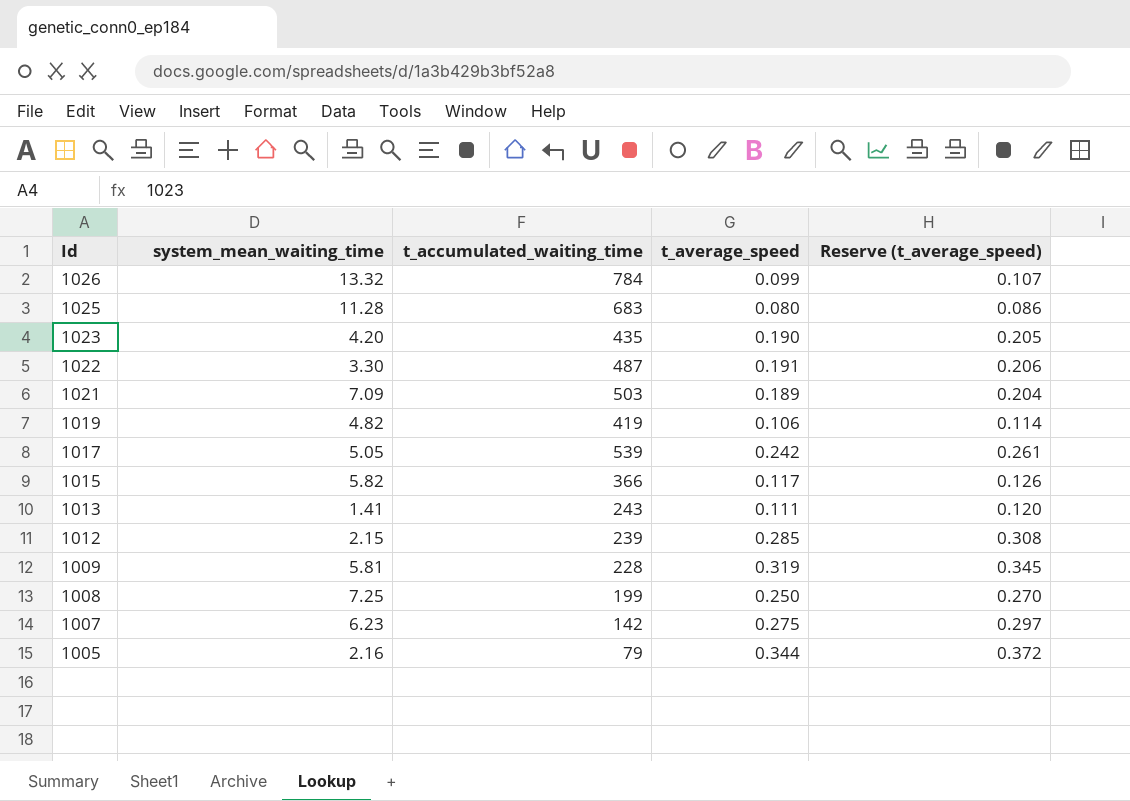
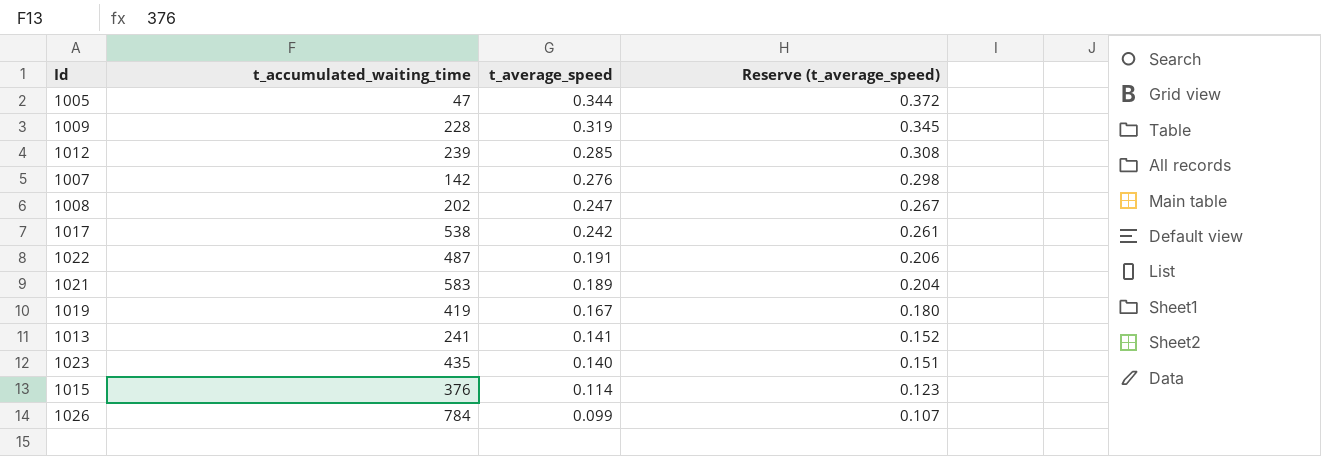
row order: Id descending -> t_average_speed descending
column system_mean_waiting_time | position: 2 -> none
row 1025: 11.28 | 683 | 0.080 | 0.086 -> none
1005 | t_accumulated_waiting_time: 79 -> 47
1007 | t_average_speed: 0.275 -> 0.276
1007 | Reserve (t_average_speed): 0.297 -> 0.298
1008 | t_accumulated_waiting_time: 199 -> 202
1008 | t_average_speed: 0.250 -> 0.247
1008 | Reserve (t_average_speed): 0.270 -> 0.267
1017 | t_accumulated_waiting_time: 539 -> 538
1021 | t_accumulated_waiting_time: 503 -> 583
1019 | t_average_speed: 0.106 -> 0.167
1019 | Reserve (t_average_speed): 0.114 -> 0.180
1013 | t_accumulated_waiting_time: 243 -> 241
1013 | t_average_speed: 0.111 -> 0.141
1013 | Reserve (t_average_speed): 0.120 -> 0.152
1023 | t_average_speed: 0.190 -> 0.140
1023 | Reserve (t_average_speed): 0.205 -> 0.151
1015 | t_accumulated_waiting_time: 366 -> 376
1015 | t_average_speed: 0.117 -> 0.114
1015 | Reserve (t_average_speed): 0.126 -> 0.123

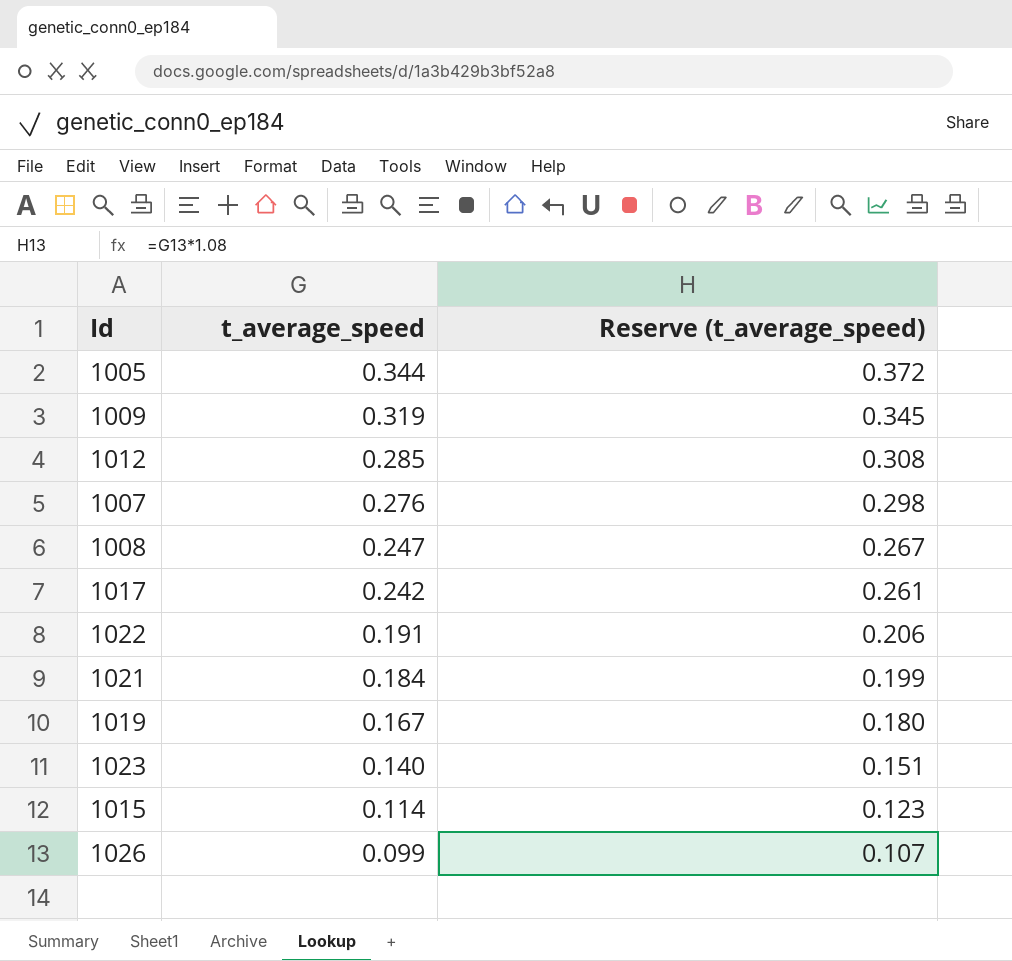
column t_accumulated_waiting_time | position: 2 -> none
row 1013: 241 | 0.141 | 0.152 -> none
1021 | t_average_speed: 0.189 -> 0.184
1021 | Reserve (t_average_speed): 0.204 -> 0.199

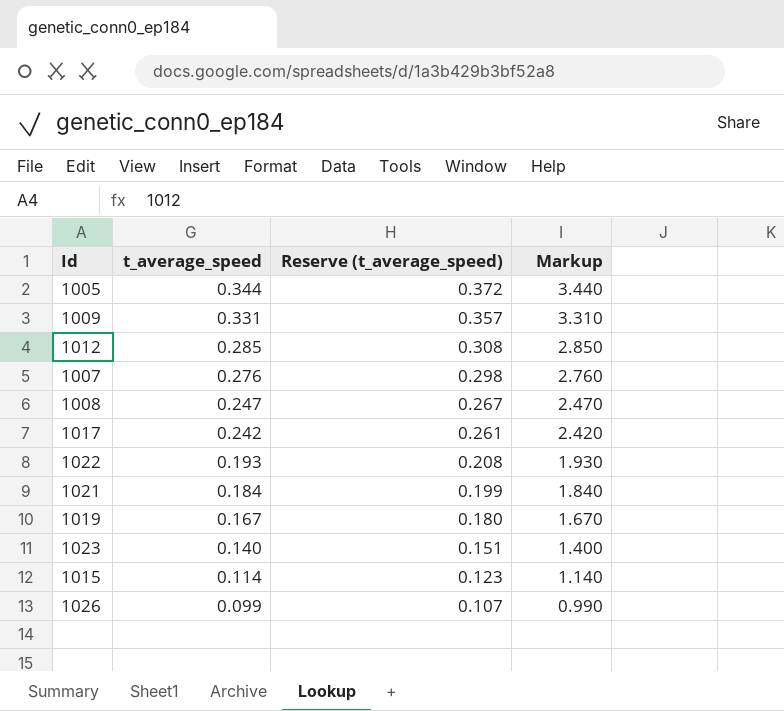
column Markup | formula: none -> [t_average_speed] * 10
1009 | t_average_speed: 0.319 -> 0.331
1009 | Reserve (t_average_speed): 0.345 -> 0.357
1022 | t_average_speed: 0.191 -> 0.193
1022 | Reserve (t_average_speed): 0.206 -> 0.208

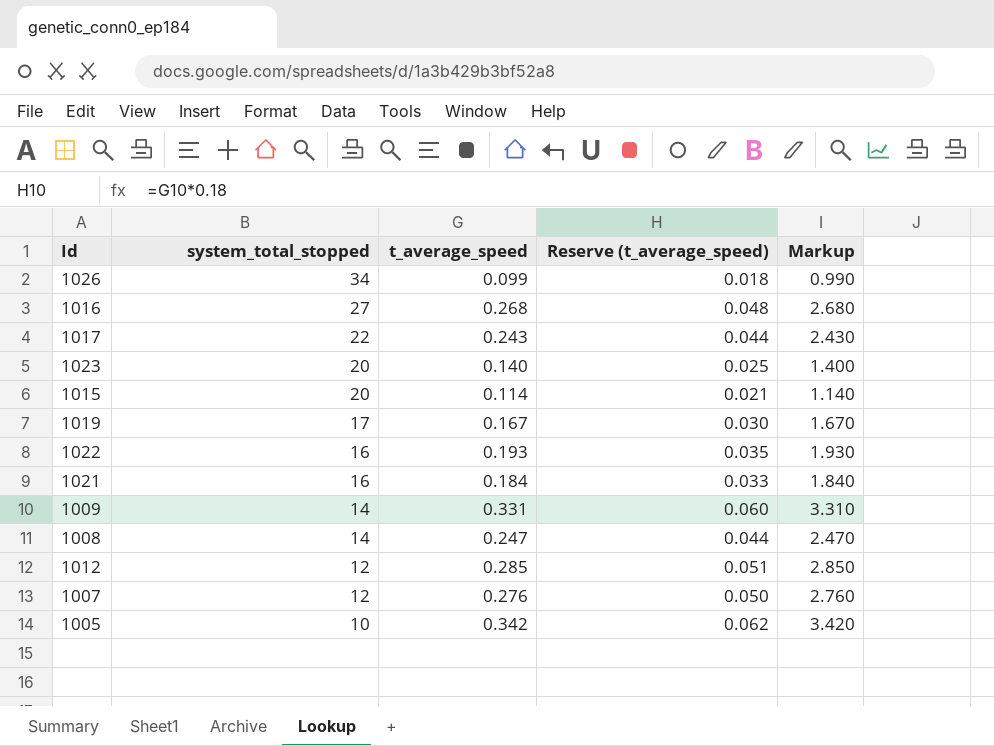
row order: t_average_speed descending -> system_total_stopped descending
column system_total_stopped | position: none -> 2
column Reserve (t_average_speed) | formula: [t_average_speed] * 1.08 -> [t_average_speed] * 0.18
row 1016: none -> 27 | 0.268 | 0.048 | 2.680
1017 | t_average_speed: 0.242 -> 0.243
1017 | Markup: 2.420 -> 2.430
1005 | t_average_speed: 0.344 -> 0.342
1005 | Markup: 3.440 -> 3.420

